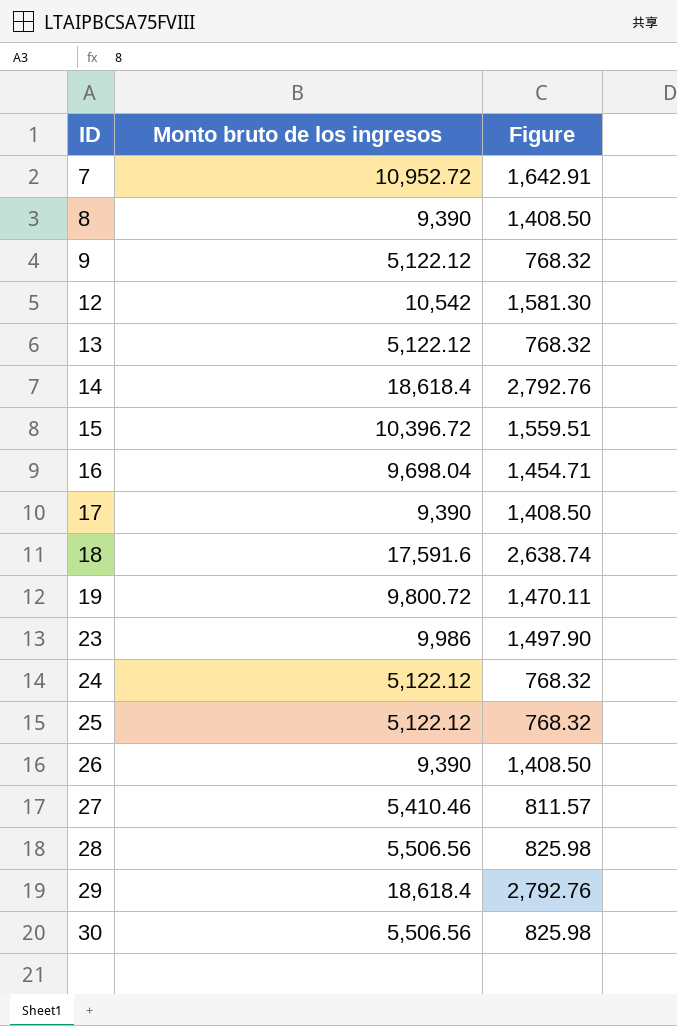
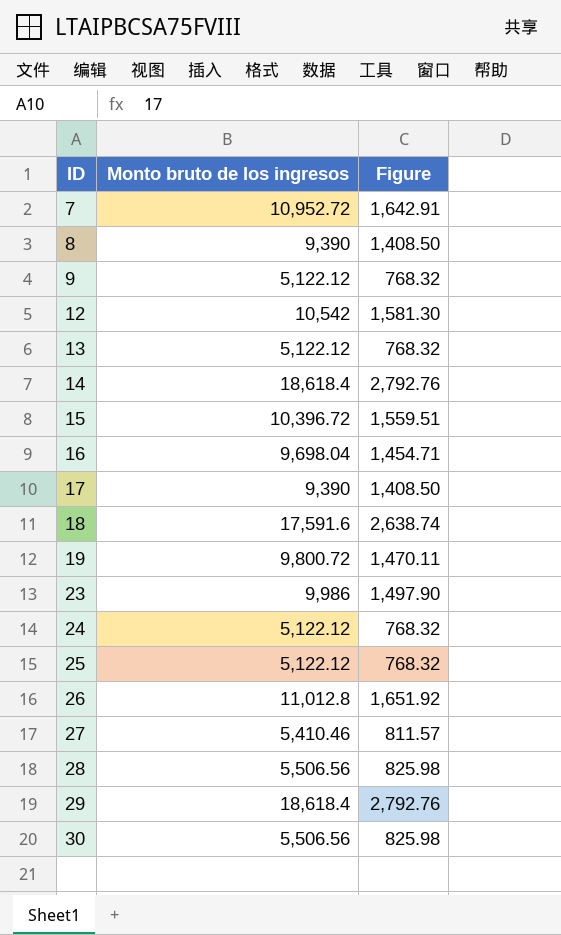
26 | Monto bruto de los ingresos: 9,390 -> 11,012.8
26 | Figure: 1,408.50 -> 1,651.92

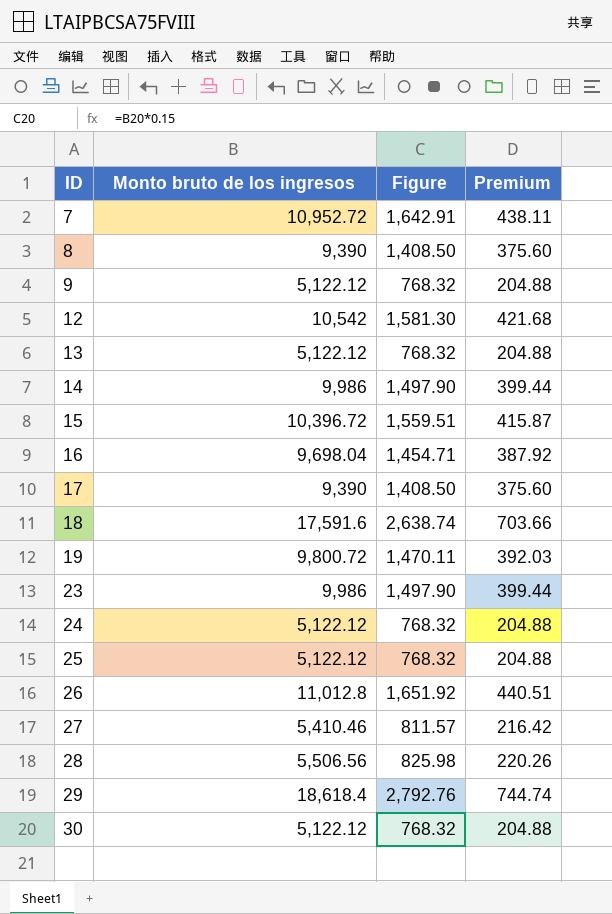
column Premium | formula: none -> [Monto bruto de los ingresos] * 0.04
14 | Monto bruto de los ingresos: 18,618.4 -> 9,986
14 | Figure: 2,792.76 -> 1,497.90
30 | Monto bruto de los ingresos: 5,506.56 -> 5,122.12
30 | Figure: 825.98 -> 768.32

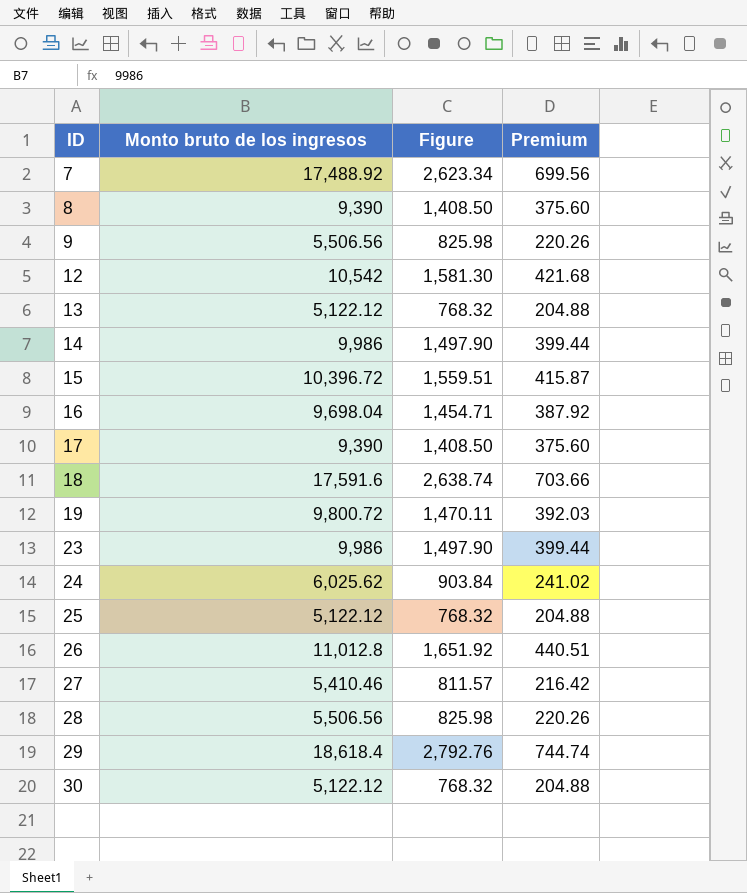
7 | Monto bruto de los ingresos: 10,952.72 -> 17,488.92
7 | Figure: 1,642.91 -> 2,623.34
7 | Premium: 438.11 -> 699.56
9 | Monto bruto de los ingresos: 5,122.12 -> 5,506.56
9 | Figure: 768.32 -> 825.98
9 | Premium: 204.88 -> 220.26
24 | Monto bruto de los ingresos: 5,122.12 -> 6,025.62
24 | Figure: 768.32 -> 903.84
24 | Premium: 204.88 -> 241.02

